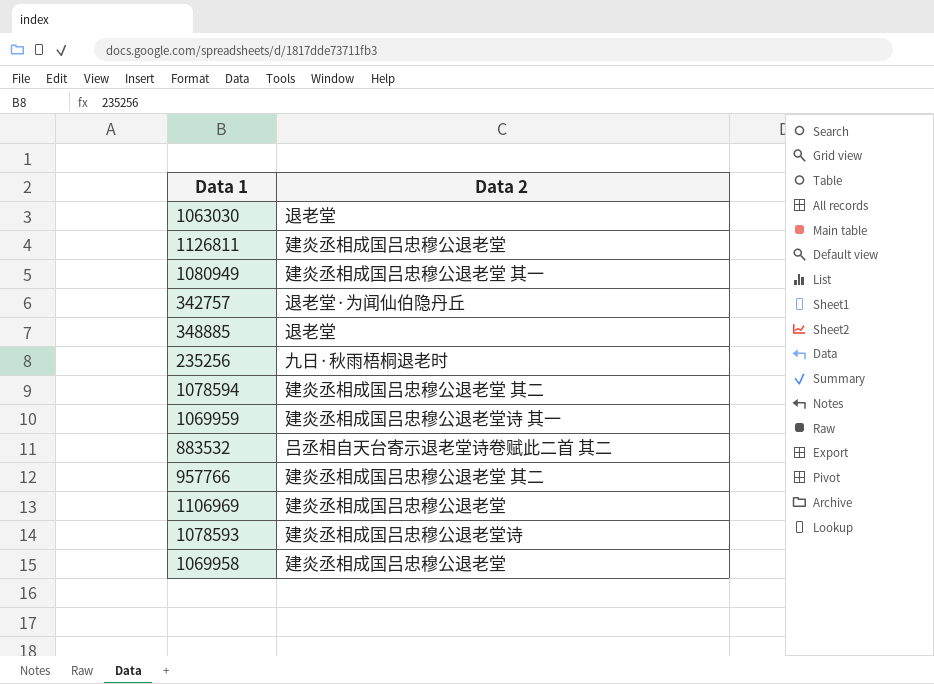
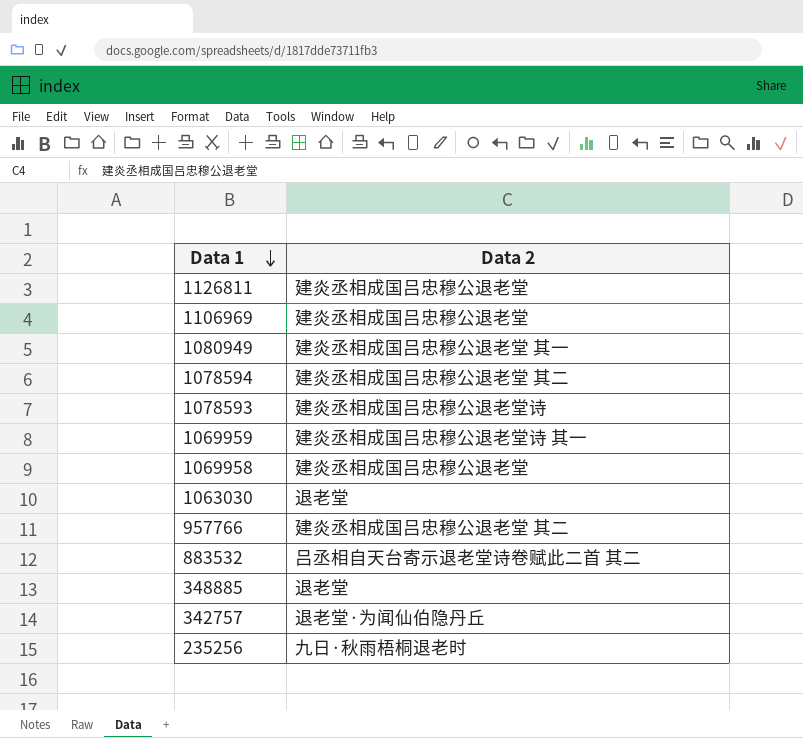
row order: none -> Data 1 descending

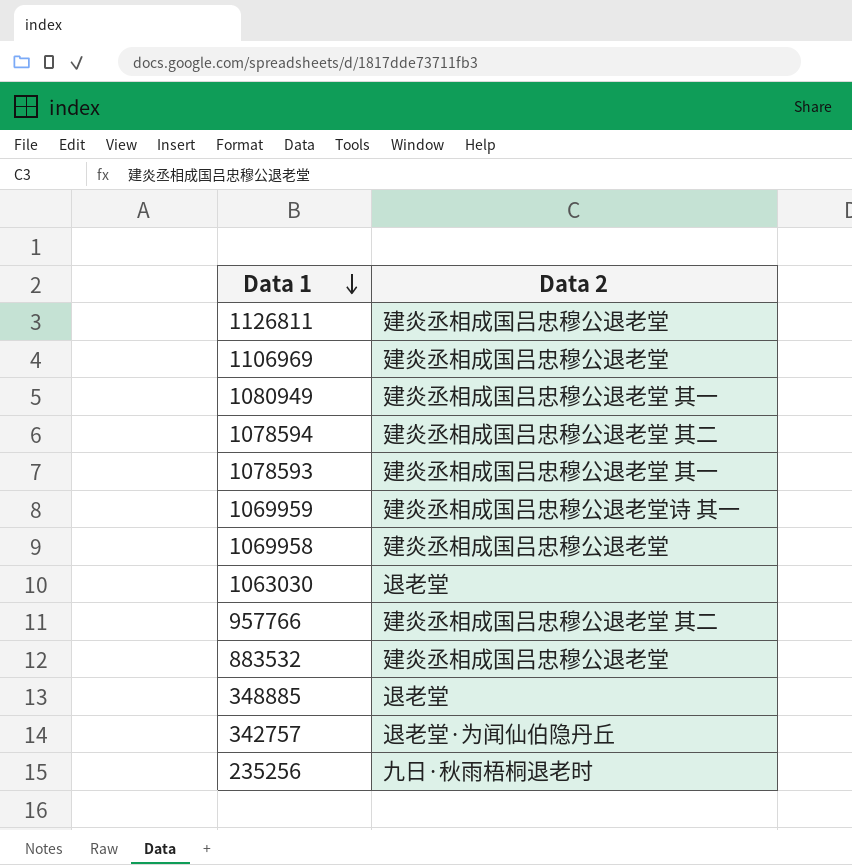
1078593 | Data 2: 建炎丞相成国吕忠穆公退老堂诗 -> 建炎丞相成国吕忠穆公退老堂 其一
883532 | Data 2: 吕丞相自天台寄示退老堂诗卷赋此二首 其二 -> 建炎丞相成国吕忠穆公退老堂

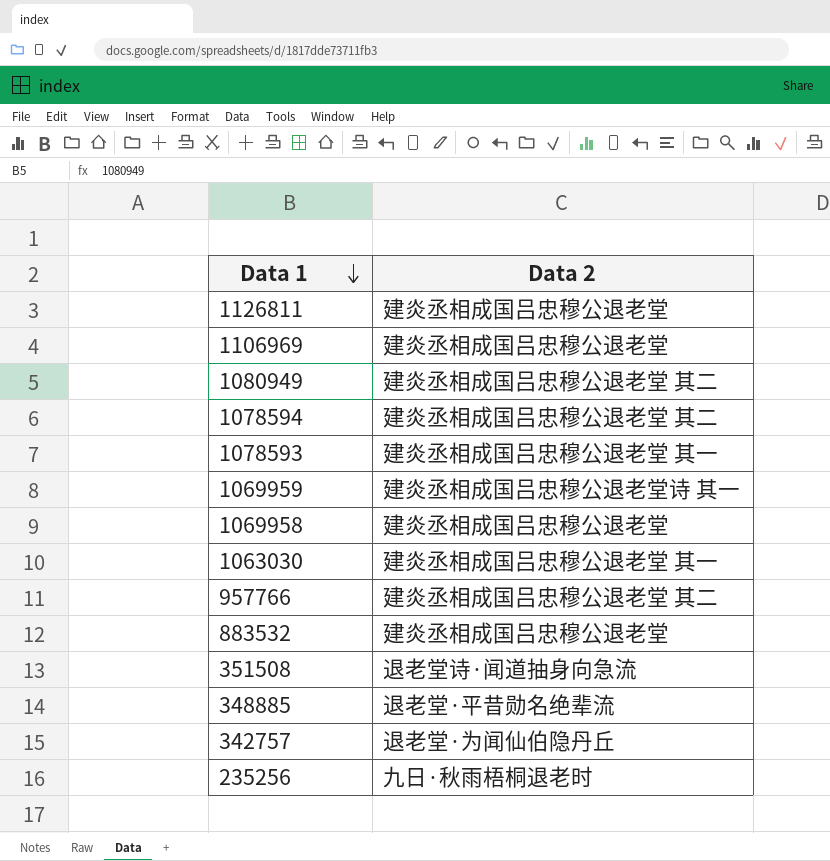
1080949 | Data 2: 建炎丞相成国吕忠穆公退老堂 其一 -> 建炎丞相成国吕忠穆公退老堂 其二
1063030 | Data 2: 退老堂 -> 建炎丞相成国吕忠穆公退老堂 其一
row 351508: none -> 退老堂诗·闻道抽身向急流
348885 | Data 2: 退老堂 -> 退老堂·平昔勋名绝辈流

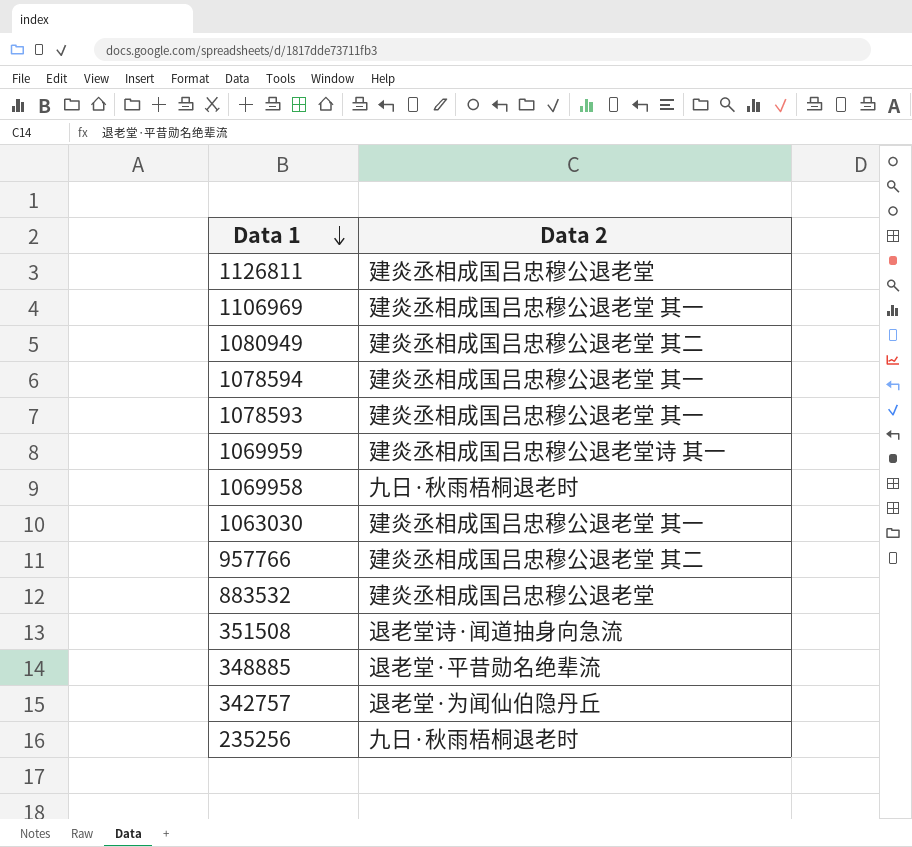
1106969 | Data 2: 建炎丞相成国吕忠穆公退老堂 -> 建炎丞相成国吕忠穆公退老堂 其一
1078594 | Data 2: 建炎丞相成国吕忠穆公退老堂 其二 -> 建炎丞相成国吕忠穆公退老堂 其一
1069958 | Data 2: 建炎丞相成国吕忠穆公退老堂 -> 九日·秋雨梧桐退老时

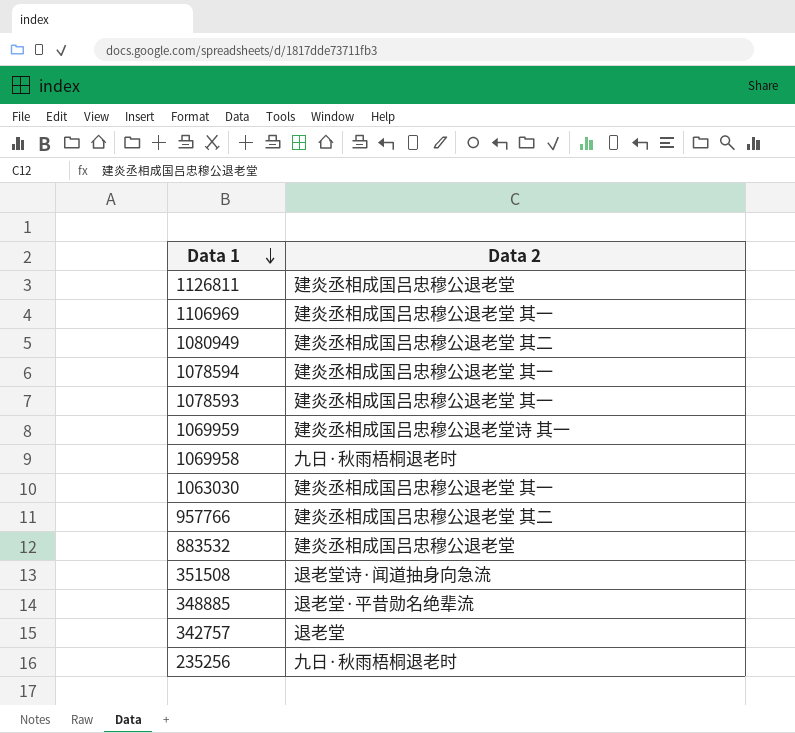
342757 | Data 2: 退老堂·为闻仙伯隐丹丘 -> 退老堂

